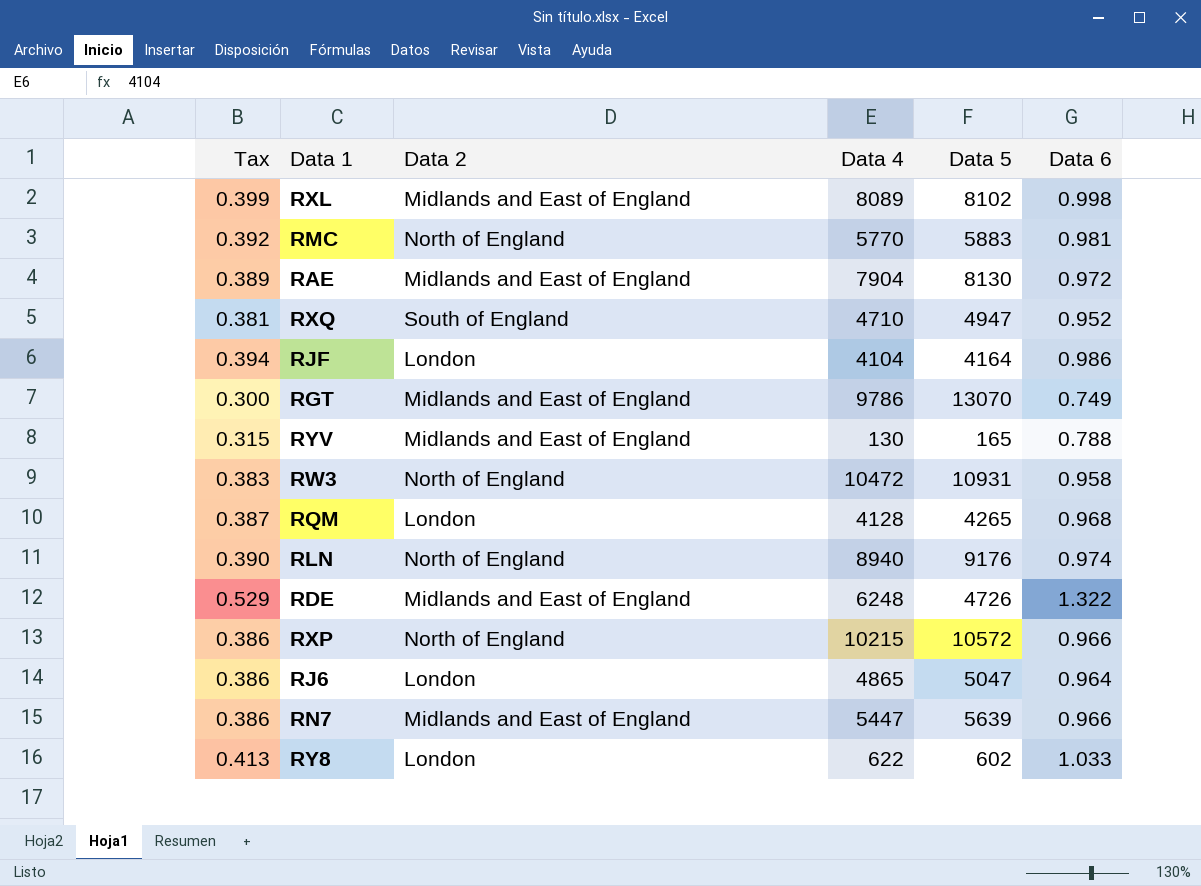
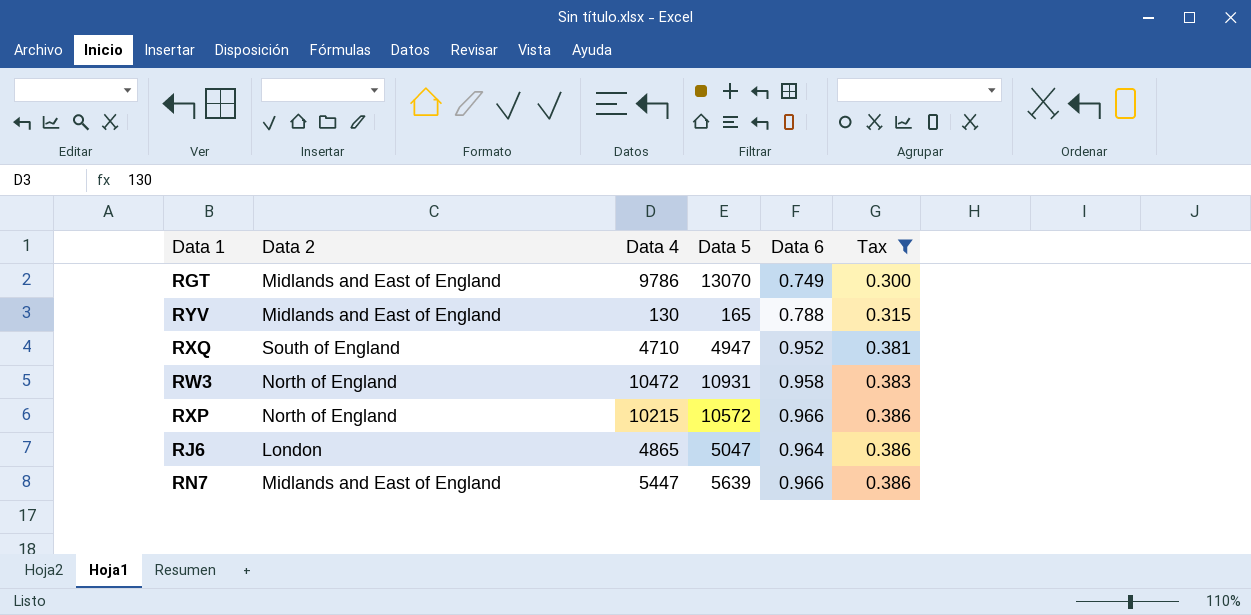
filter: none -> Tax <= 0.386
row order: none -> Tax ascending
column Tax | position: 1 -> 6

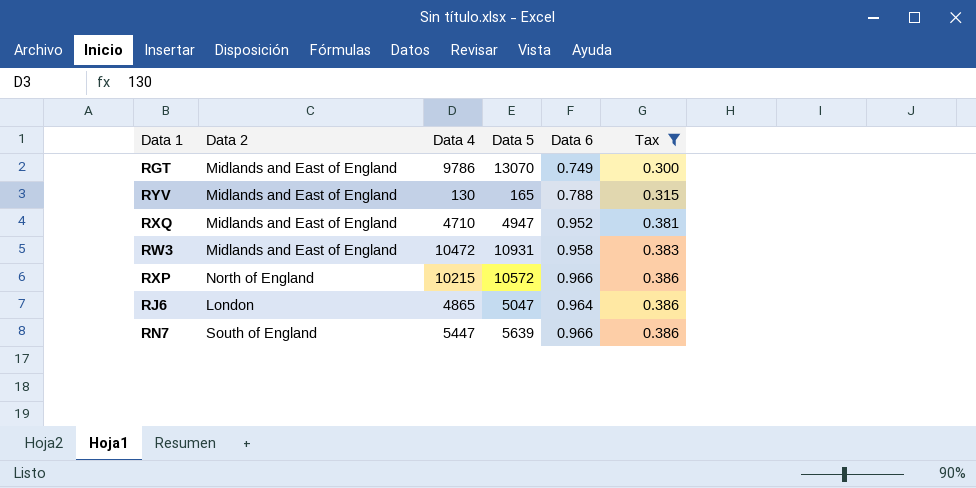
RXQ | Data 2: South of England -> Midlands and East of England
RW3 | Data 2: North of England -> Midlands and East of England
RN7 | Data 2: Midlands and East of England -> South of England

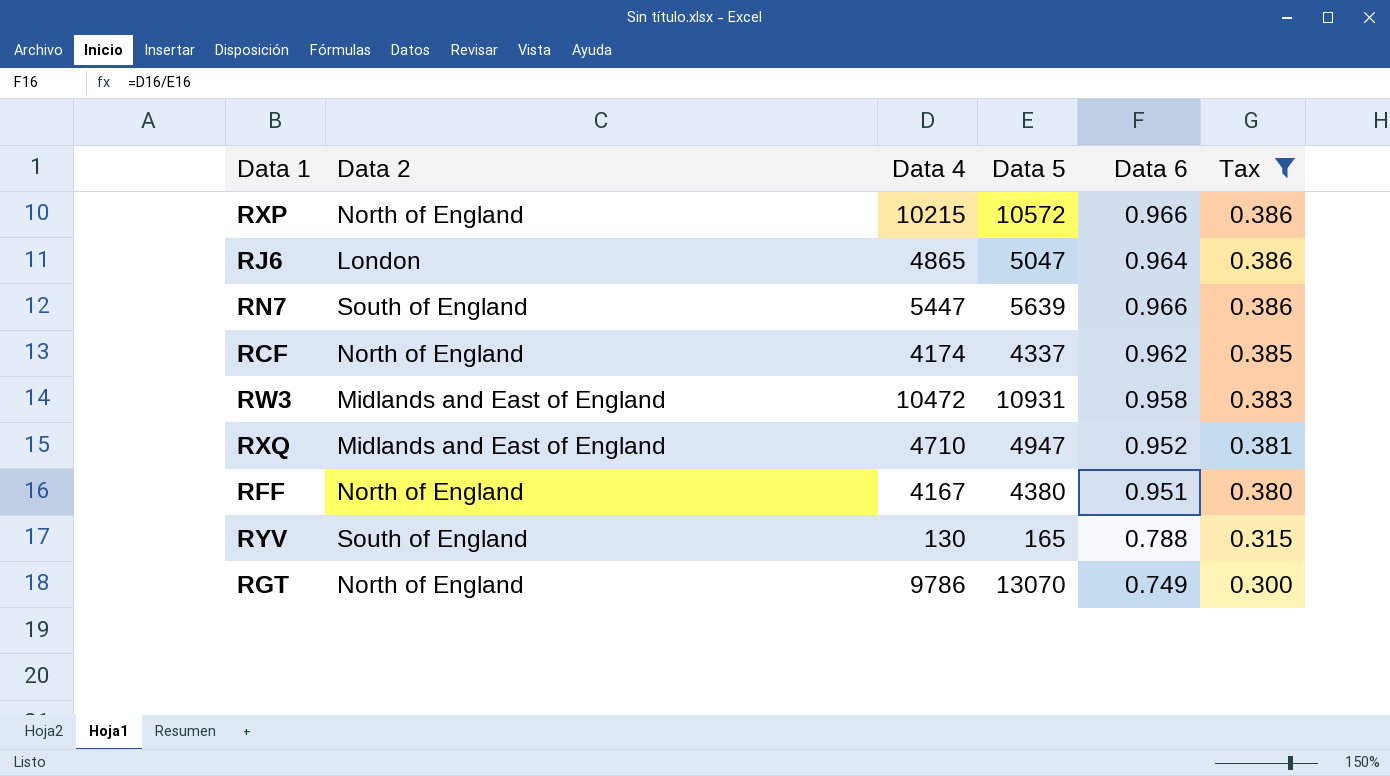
row order: Tax ascending -> Tax descending
row RCF: none -> North of England | 4174 | 4337 | 0.962 | 0.385
row RFF: none -> North of England | 4167 | 4380 | 0.951 | 0.380
RYV | Data 2: Midlands and East of England -> South of England
RGT | Data 2: Midlands and East of England -> North of England

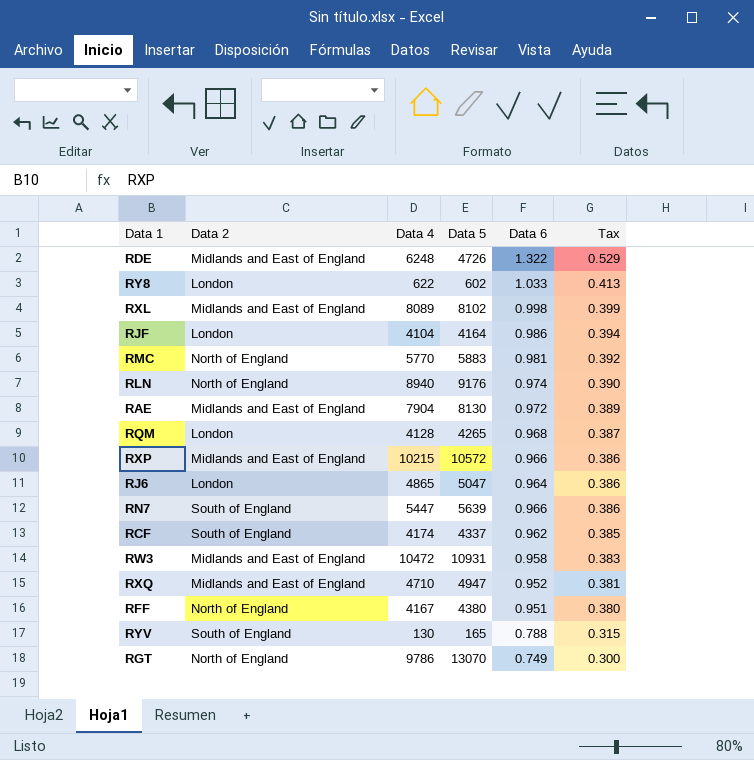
filter: Tax <= 0.386 -> none
RXP | Data 2: North of England -> Midlands and East of England
RCF | Data 2: North of England -> South of England

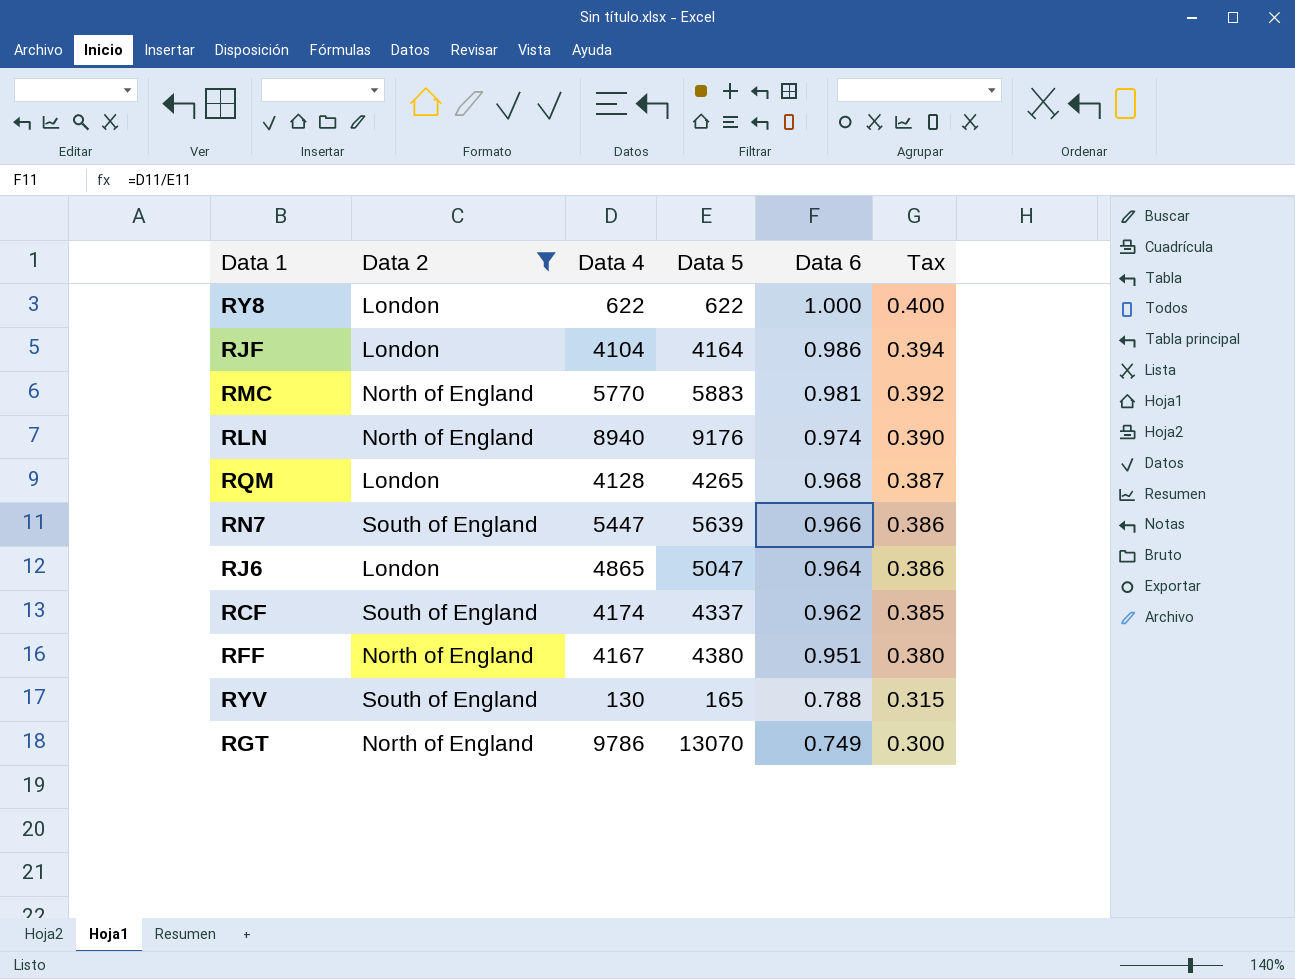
filter: none -> Data 2 != Midlands and East of England
row order: Tax descending -> Data 6 descending
RY8 | Data 5: 602 -> 622
RY8 | Data 6: 1.033 -> 1.000
RY8 | Tax: 0.413 -> 0.400

